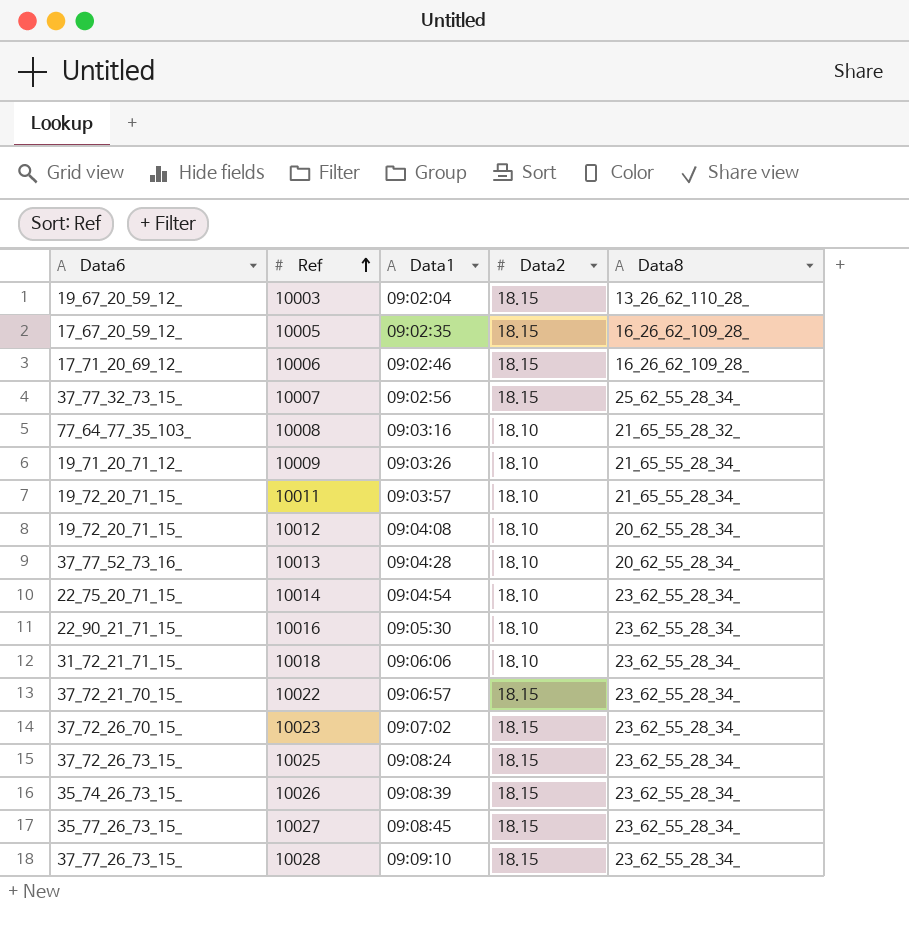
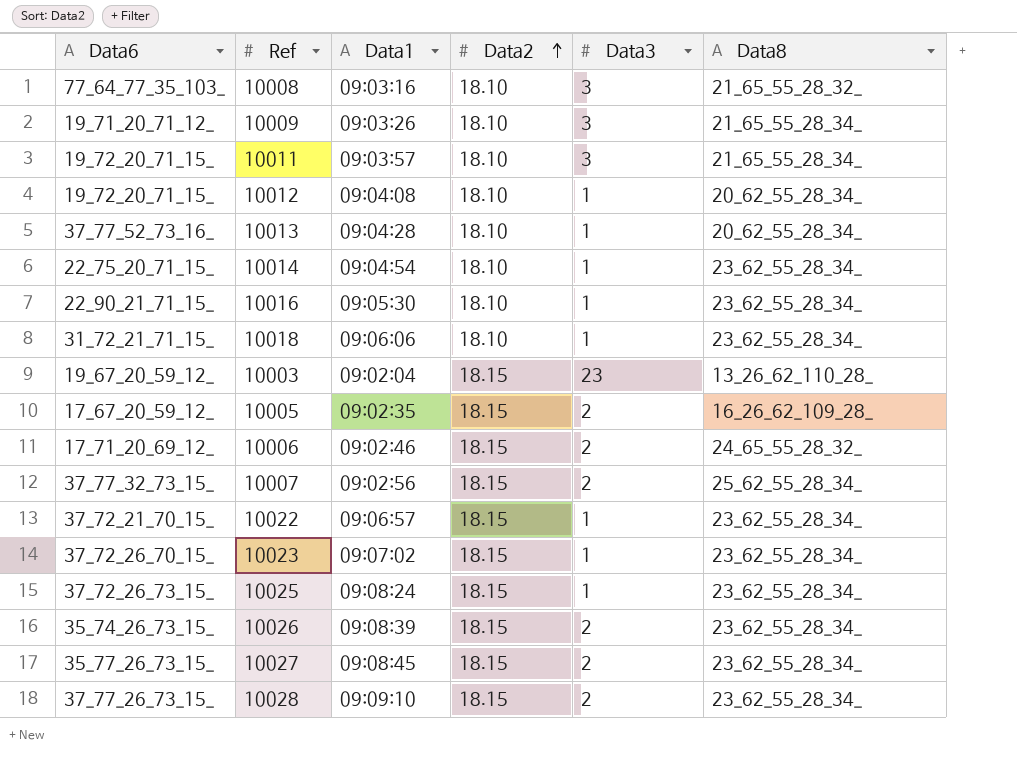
row order: Ref ascending -> Data2 ascending
column Data3 | position: none -> 5
10006 | Data8: 16_26_62_109_28_ -> 24_65_55_28_32_

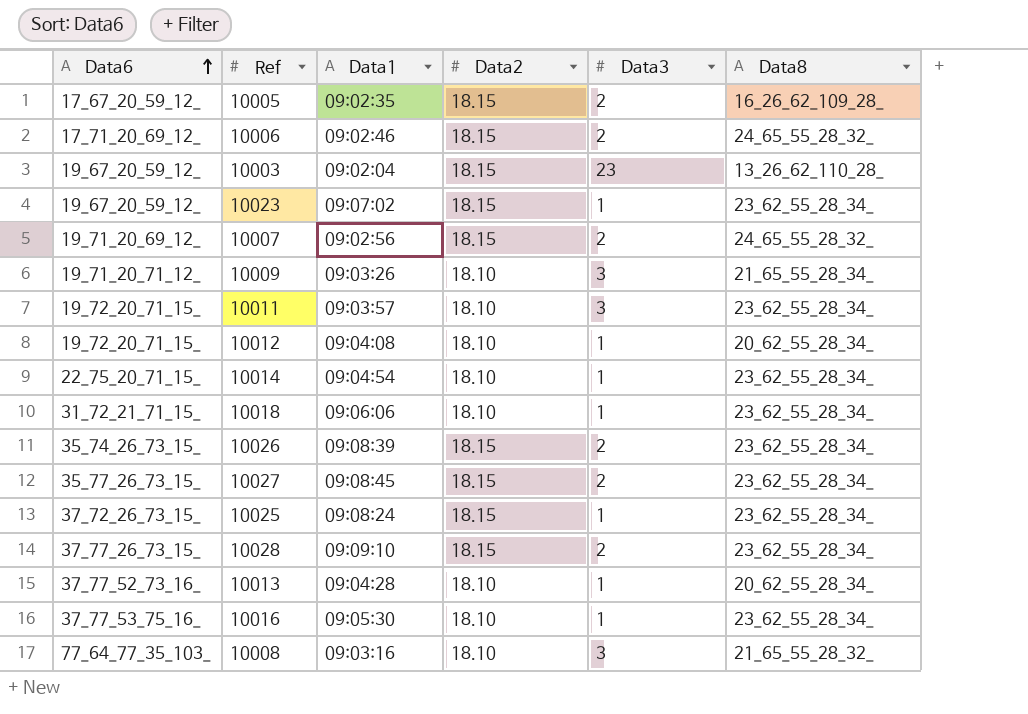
row order: Data2 ascending -> Data6 ascending
row 10022: 37_72_21_70_15_ | 09:06:57 | 18.15 | 1 | 23_62_55_28_34_ -> none
10023 | Data6: 37_72_26_70_15_ -> 19_67_20_59_12_
10007 | Data6: 37_77_32_73_15_ -> 19_71_20_69_12_
10007 | Data8: 25_62_55_28_34_ -> 24_65_55_28_32_
10011 | Data8: 21_65_55_28_34_ -> 23_62_55_28_34_
10016 | Data6: 22_90_21_71_15_ -> 37_77_53_75_16_

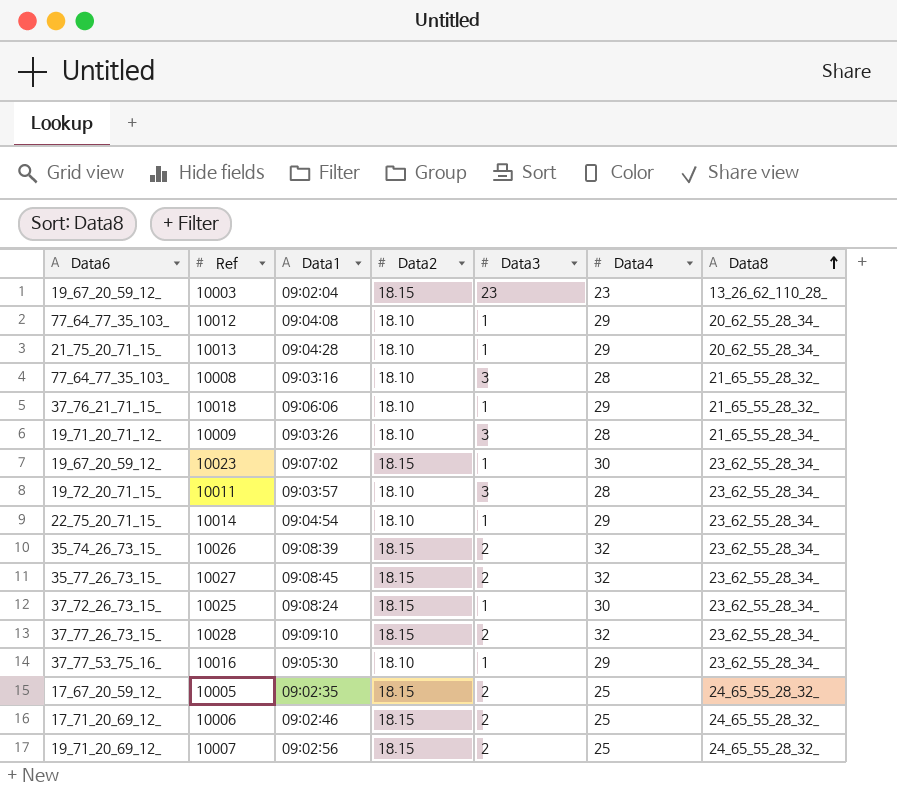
row order: Data6 ascending -> Data8 ascending
column Data4 | position: none -> 6
10012 | Data6: 19_72_20_71_15_ -> 77_64_77_35_103_
10013 | Data6: 37_77_52_73_16_ -> 21_75_20_71_15_
10018 | Data6: 31_72_21_71_15_ -> 37_76_21_71_15_
10018 | Data8: 23_62_55_28_34_ -> 21_65_55_28_32_
10005 | Data8: 16_26_62_109_28_ -> 24_65_55_28_32_

